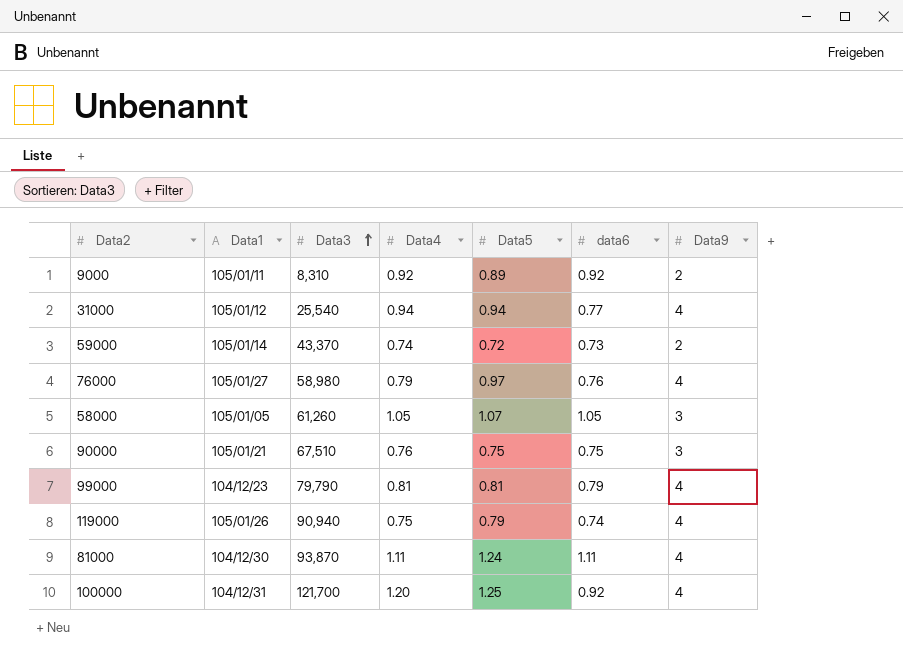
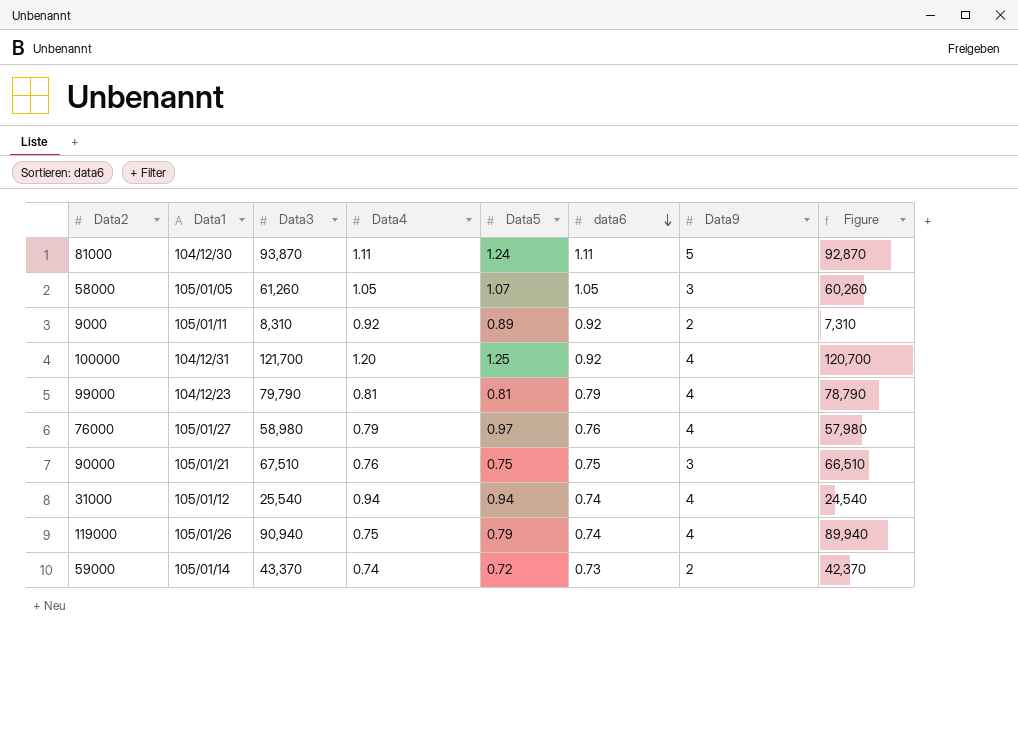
row order: Data3 ascending -> data6 descending
column Figure | formula: none -> [Data3] - 1000
81000 | Data9: 4 -> 5
31000 | data6: 0.77 -> 0.74

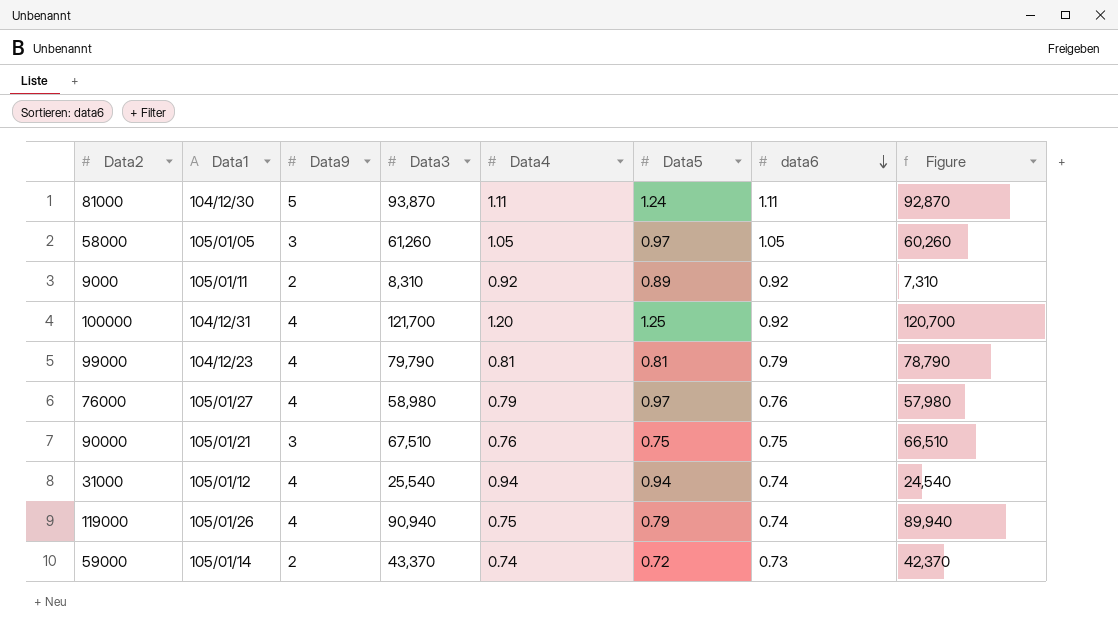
column Data9 | position: 7 -> 3
58000 | Data5: 1.07 -> 0.97

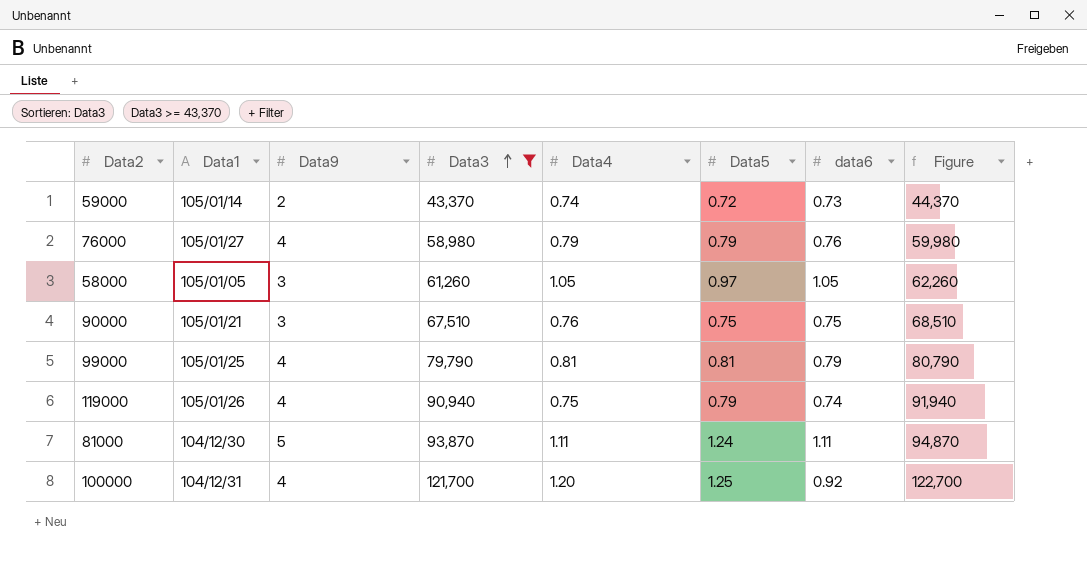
filter: none -> Data3 >= 43,370
row order: data6 descending -> Data3 ascending
column Figure | formula: [Data3] - 1000 -> [Data3] + 1000
76000 | Data5: 0.97 -> 0.79
99000 | Data1: 104/12/23 -> 105/01/25

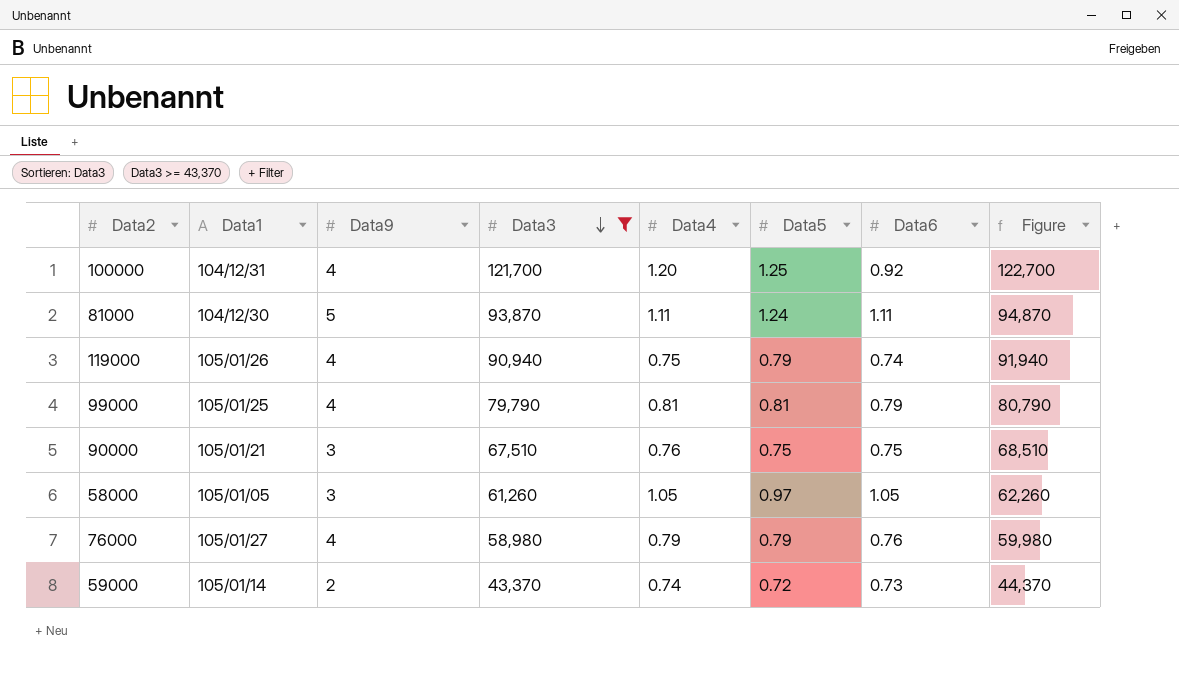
row order: Data3 ascending -> Data3 descending
column name: data6 -> Data6

